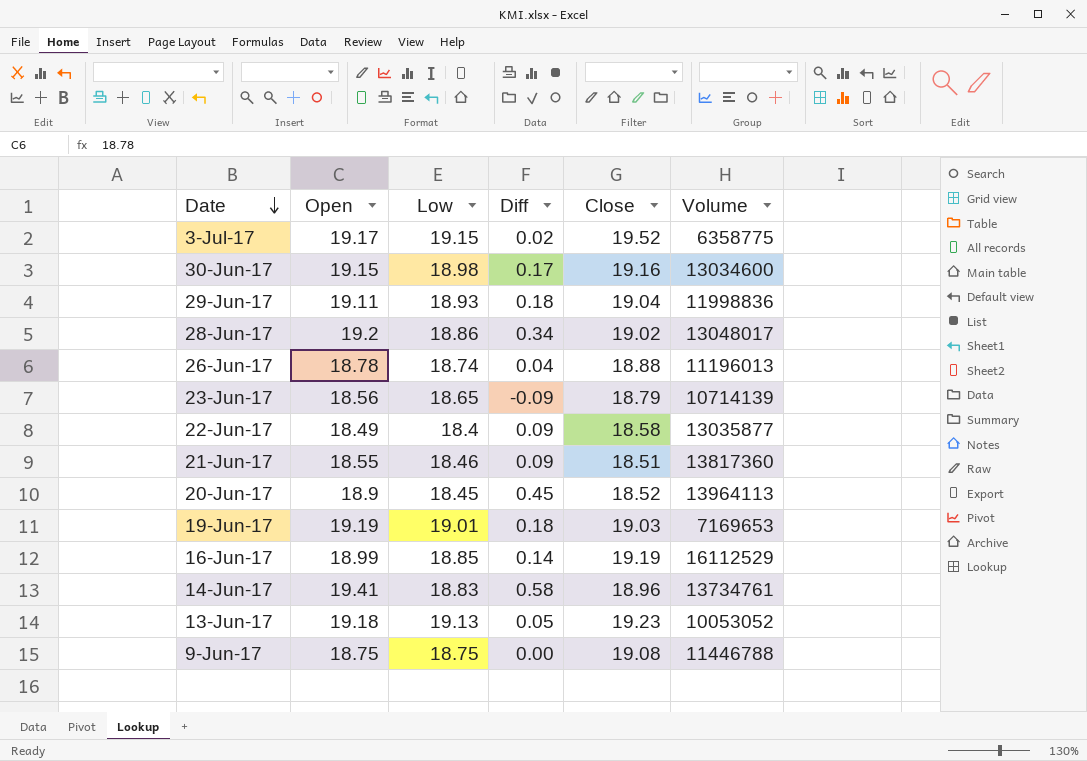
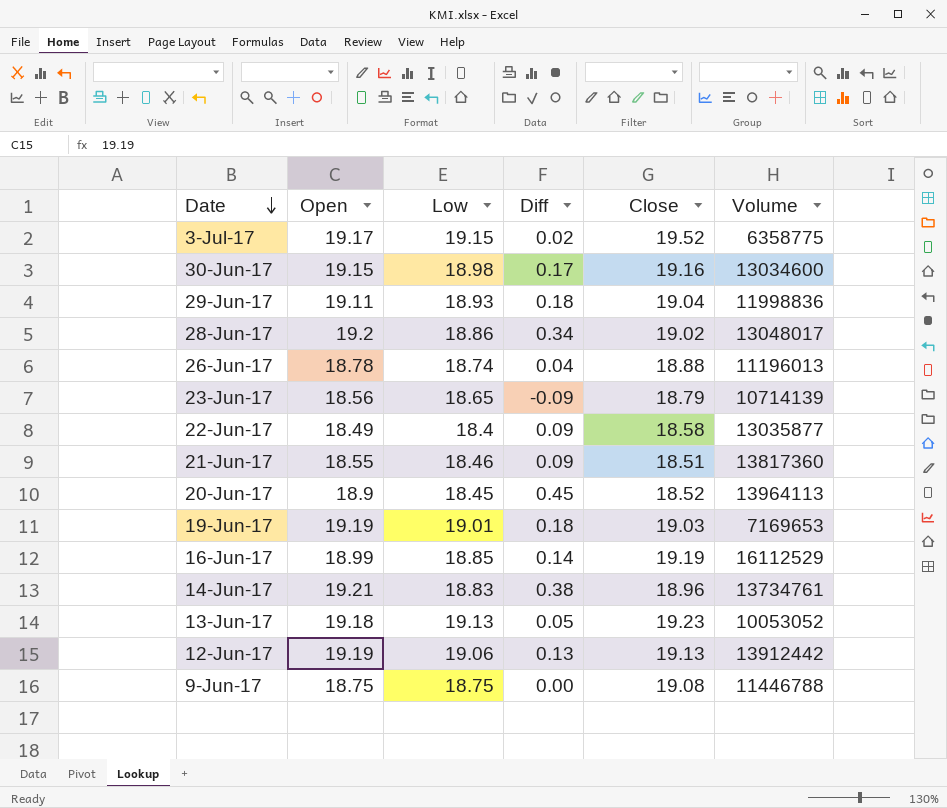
14-Jun-17 | Open: 19.41 -> 19.21
14-Jun-17 | Diff: 0.58 -> 0.38
row 12-Jun-17: none -> 19.19 | 19.06 | 0.13 | 19.13 | 13912442

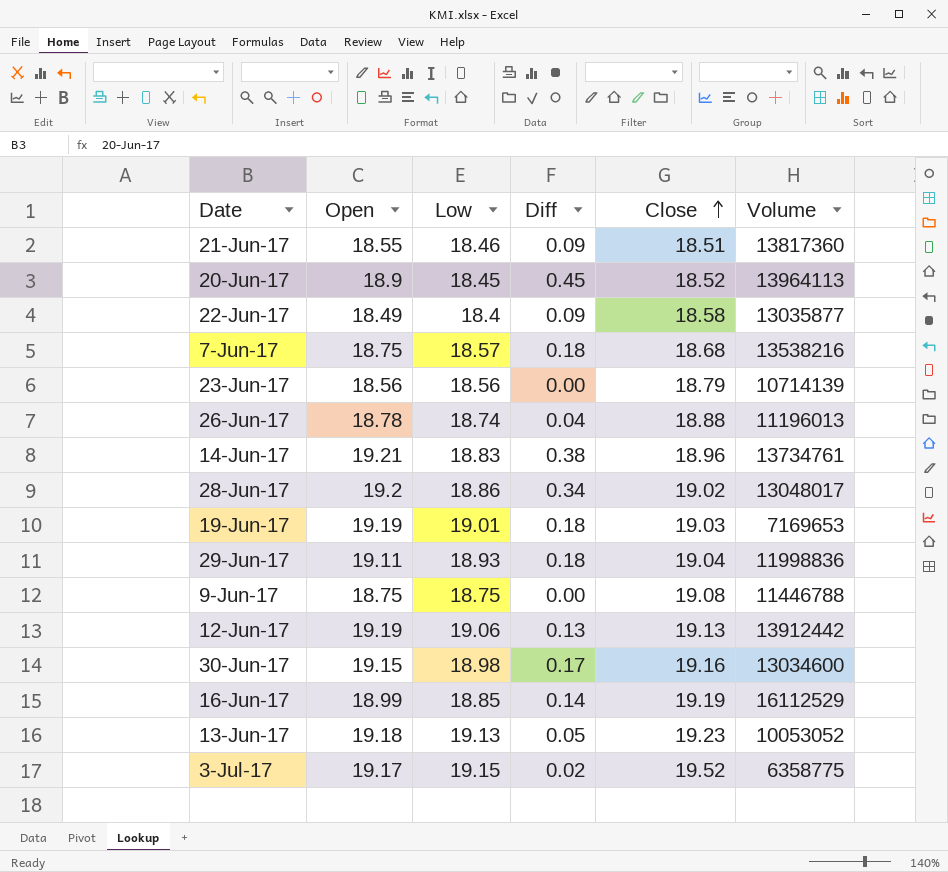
row order: Date descending -> Close ascending
row 7-Jun-17: none -> 18.75 | 18.57 | 0.18 | 18.68 | 13538216
23-Jun-17 | Low: 18.65 -> 18.56
23-Jun-17 | Diff: -0.09 -> 0.00

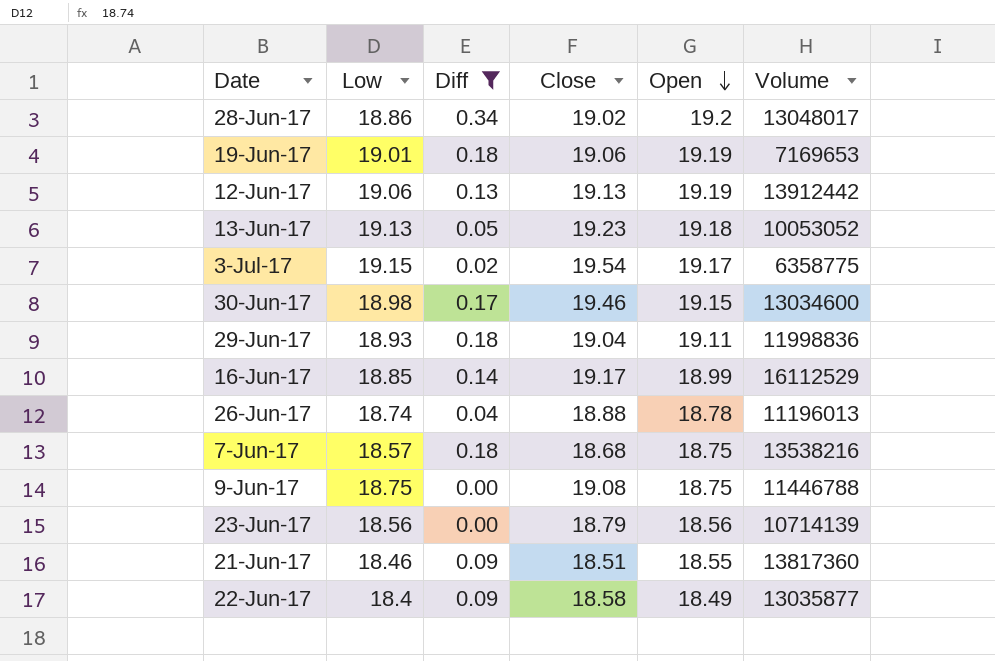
filter: none -> Diff <= 0.34
row order: Close ascending -> Open descending
column Open | position: 2 -> 5
19-Jun-17 | Close: 19.03 -> 19.06
3-Jul-17 | Close: 19.52 -> 19.54
30-Jun-17 | Close: 19.16 -> 19.46
16-Jun-17 | Close: 19.19 -> 19.17

